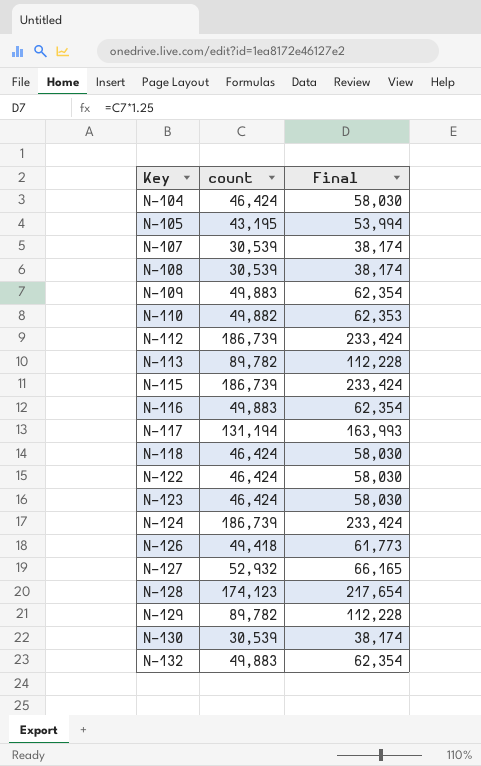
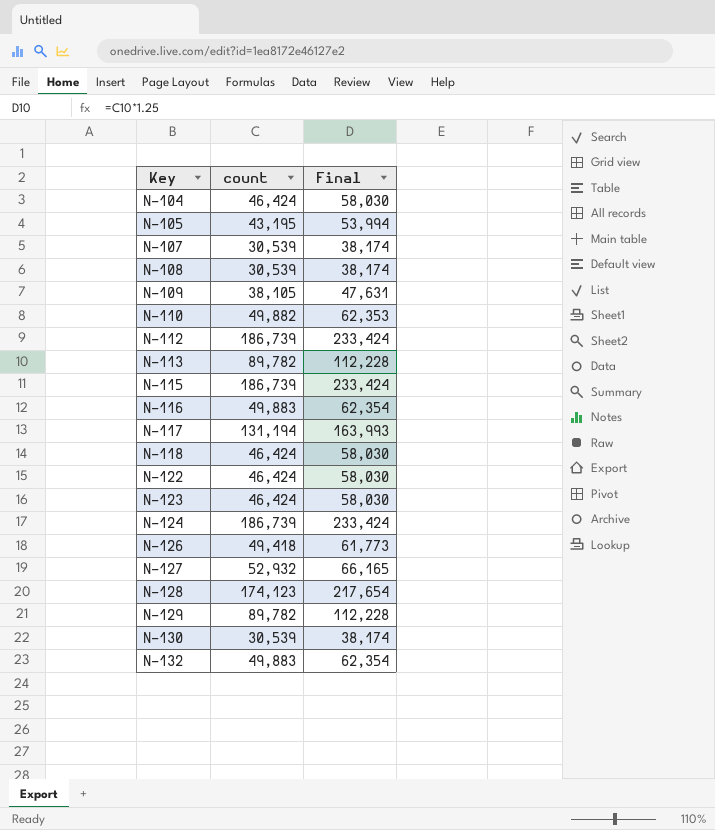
N-109 | count: 49,883 -> 38,105
N-109 | Final: 62,354 -> 47,631

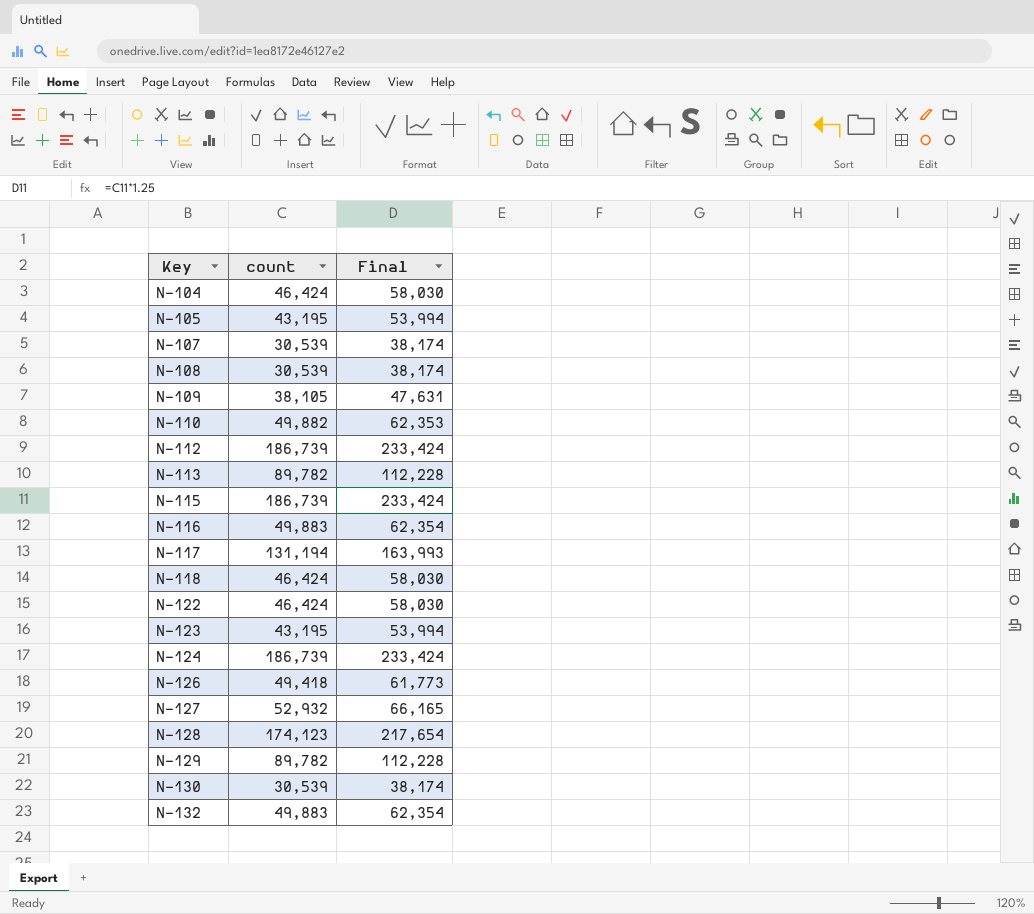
N-123 | count: 46,424 -> 43,195
N-123 | Final: 58,030 -> 53,994

